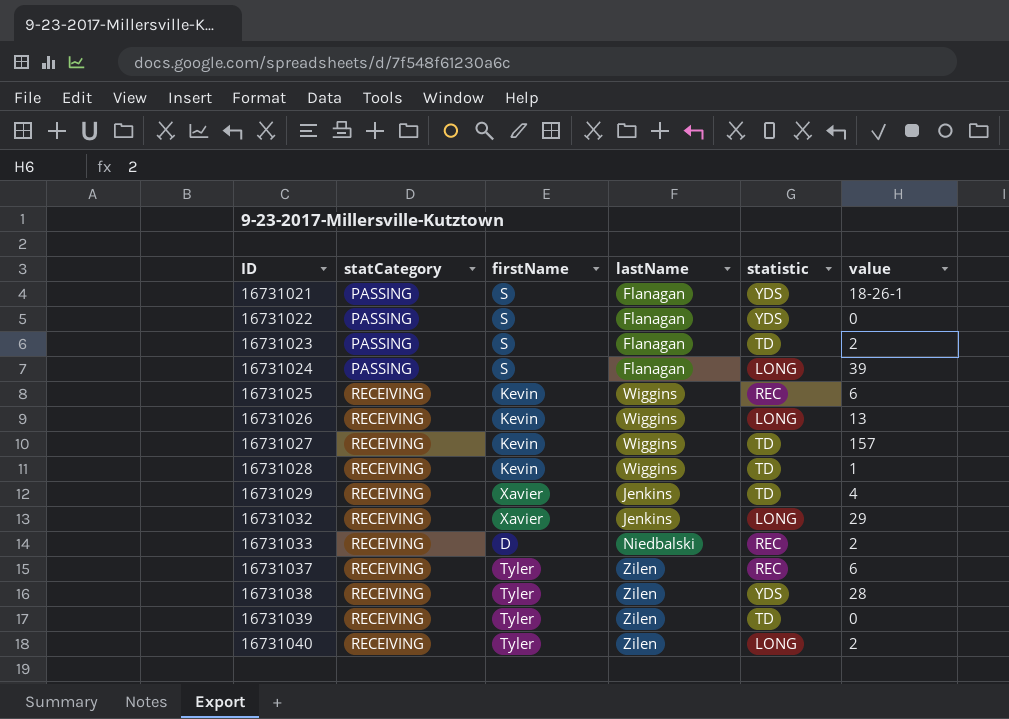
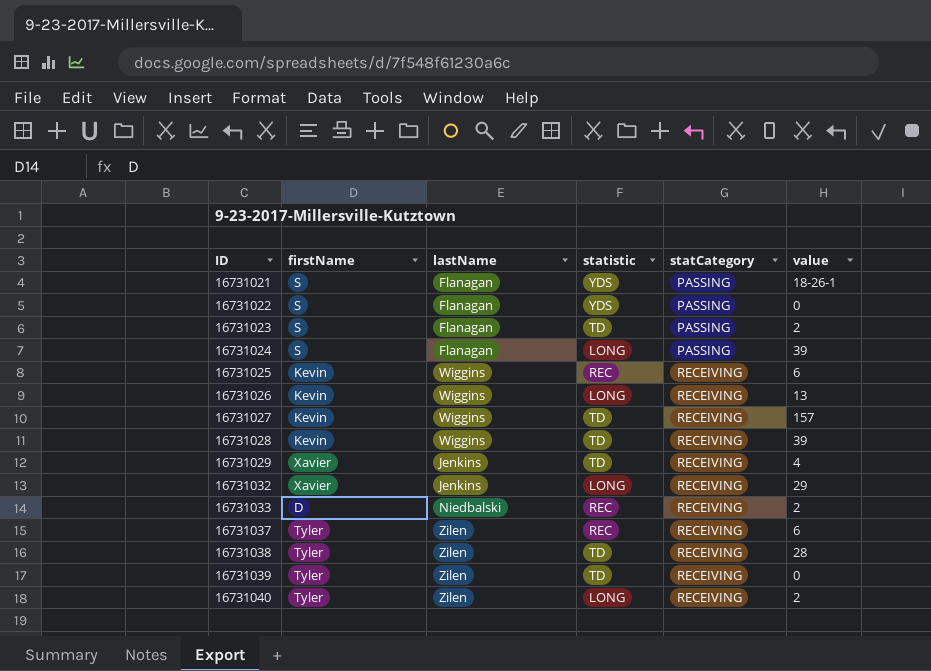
column statCategory | position: 2 -> 5
16731028 | value: 1 -> 39
16731038 | statistic: YDS -> TD

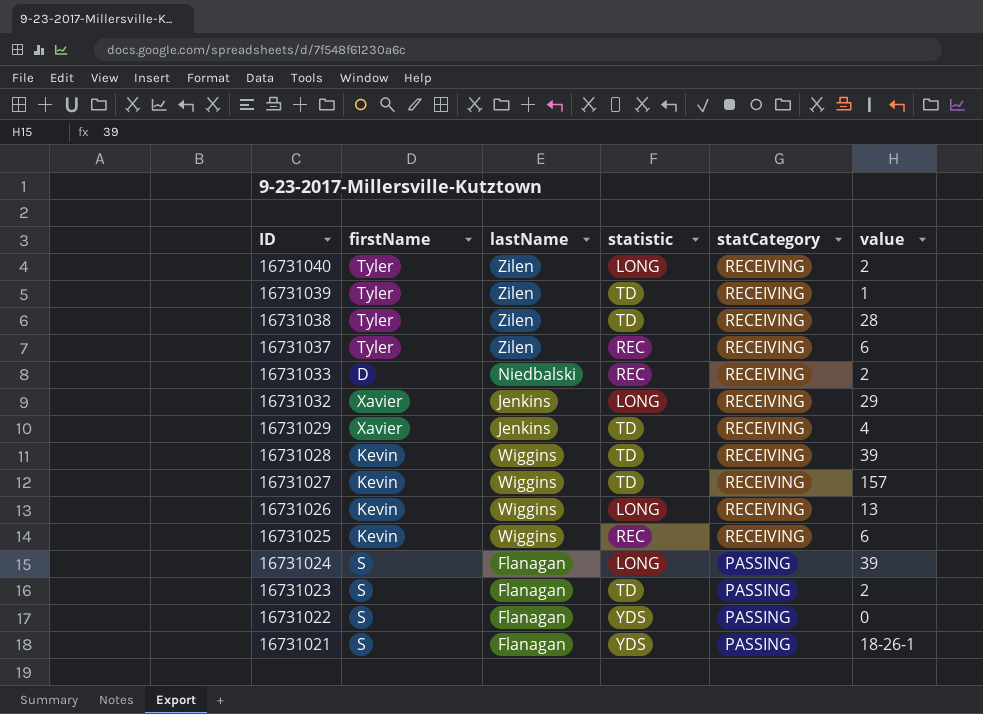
row order: ID ascending -> ID descending
16731039 | value: 0 -> 1

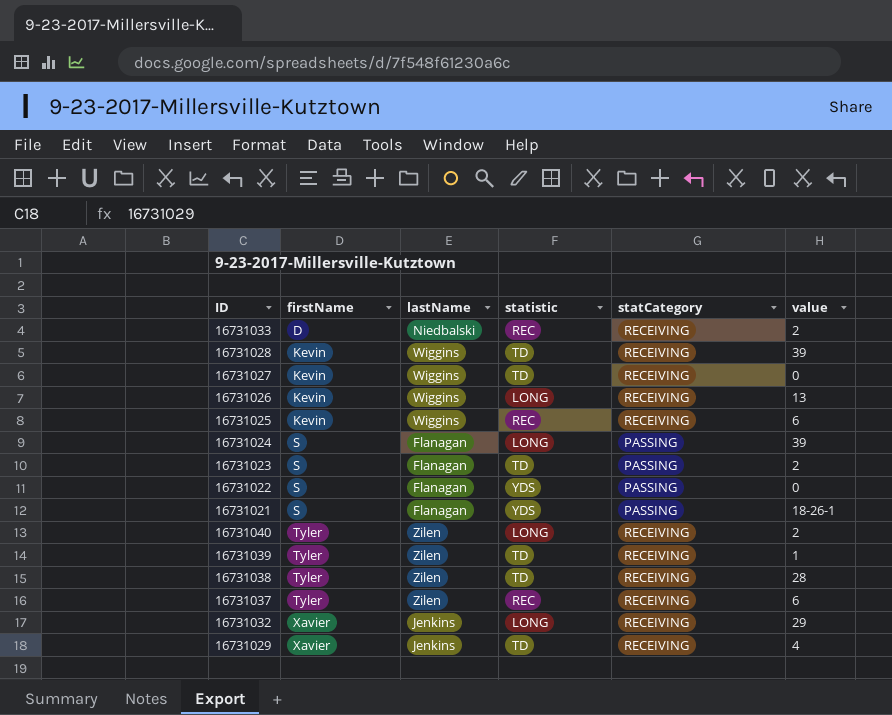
row order: ID descending -> firstName ascending
16731027 | value: 157 -> 0

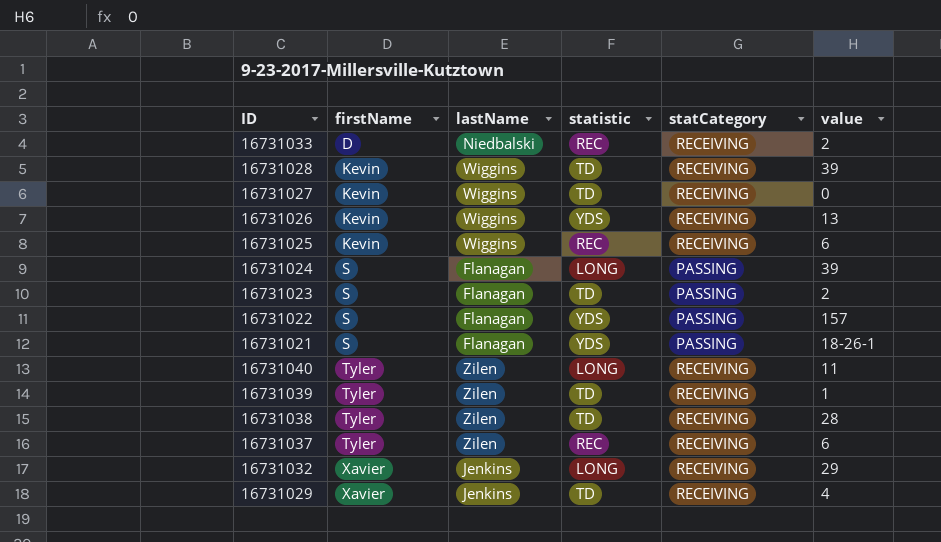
16731026 | statistic: LONG -> YDS
16731022 | value: 0 -> 157
16731040 | value: 2 -> 11

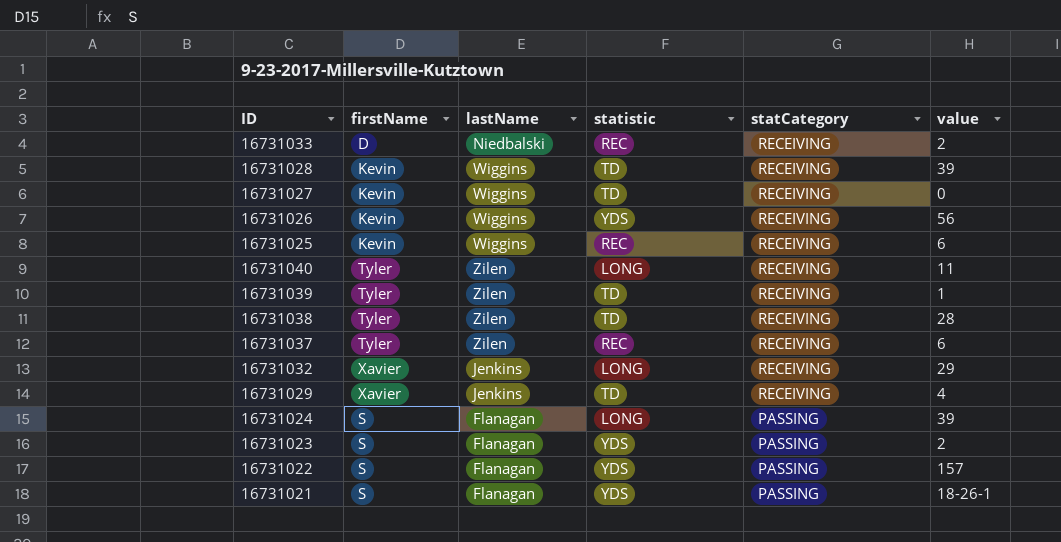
row order: firstName ascending -> statCategory descending
16731026 | value: 13 -> 56
16731023 | statistic: TD -> YDS

